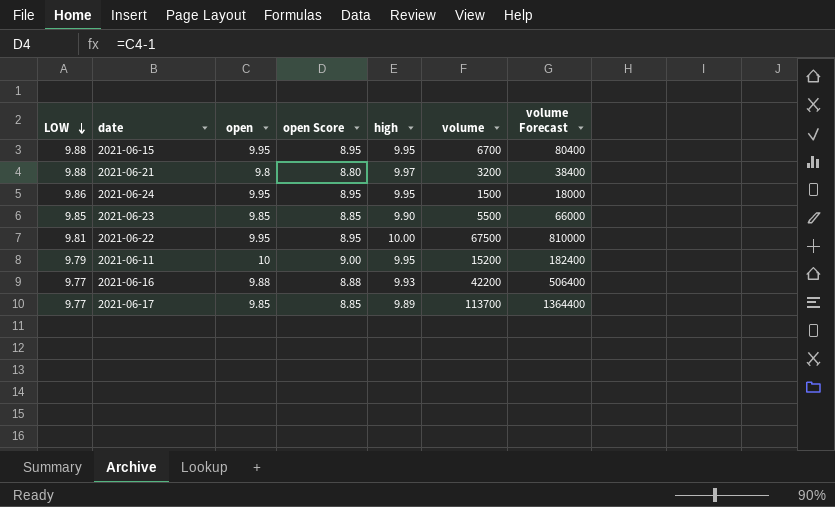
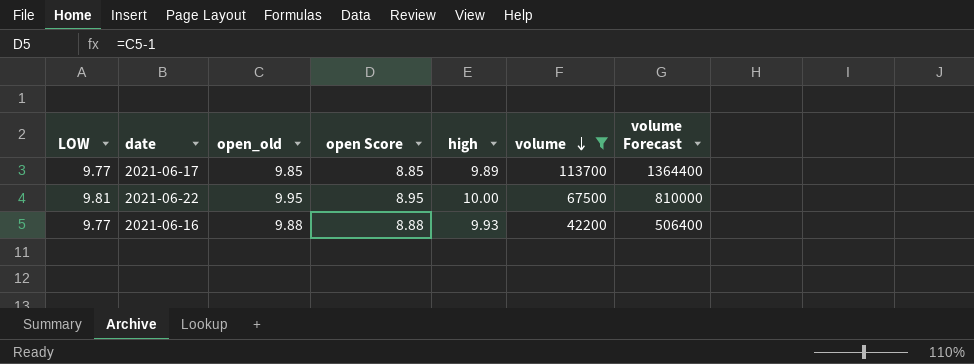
filter: none -> volume >= 42200
row order: LOW descending -> volume descending
column name: open -> open_old

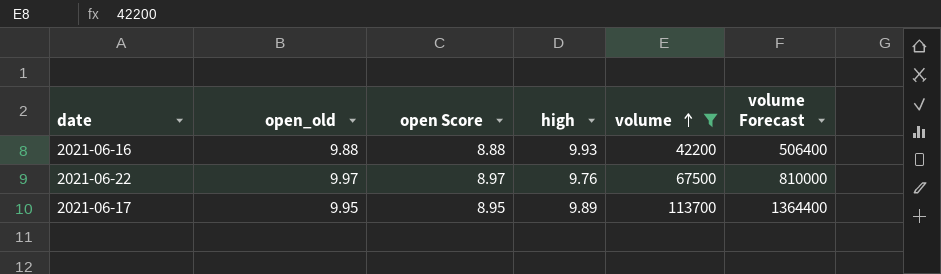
row order: volume descending -> volume ascending
column LOW | position: 1 -> none
2021-06-22 | open_old: 9.95 -> 9.97
2021-06-22 | open Score: 8.95 -> 8.97
2021-06-22 | high: 10.00 -> 9.76
2021-06-17 | open_old: 9.85 -> 9.95
2021-06-17 | open Score: 8.85 -> 8.95

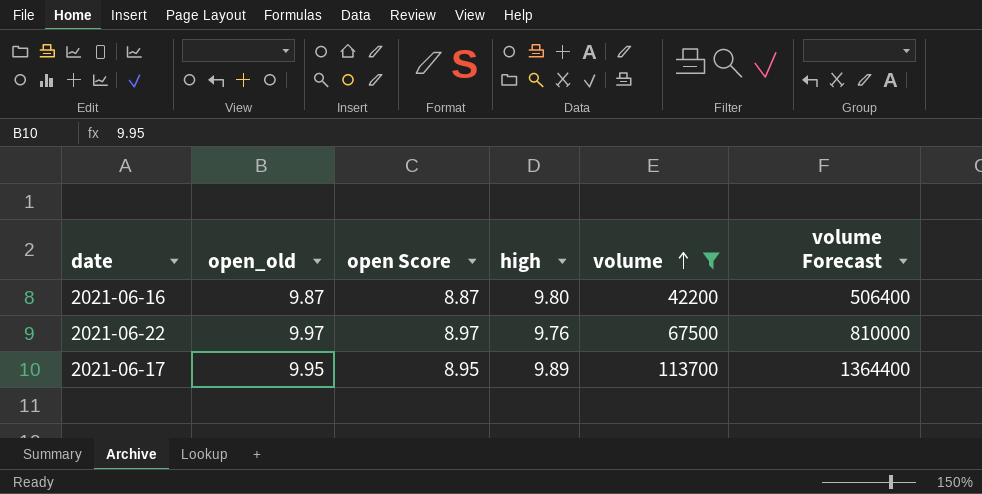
2021-06-16 | open_old: 9.88 -> 9.87
2021-06-16 | open Score: 8.88 -> 8.87
2021-06-16 | high: 9.93 -> 9.80

